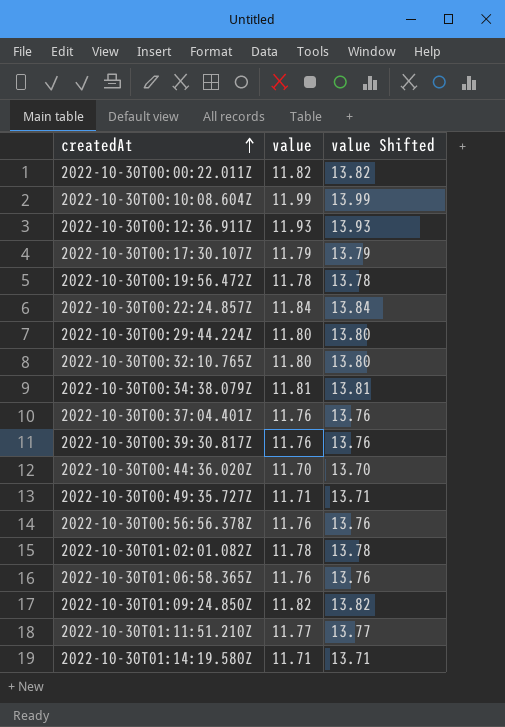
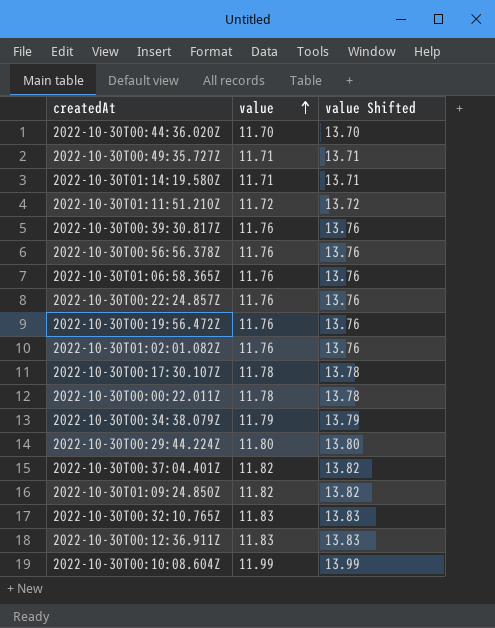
row order: createdAt ascending -> value ascending
2022-10-30T01:11:51.210Z | value: 11.77 -> 11.72
2022-10-30T01:11:51.210Z | value Shifted: 13.77 -> 13.72
2022-10-30T00:22:24.857Z | value: 11.84 -> 11.76
2022-10-30T00:22:24.857Z | value Shifted: 13.84 -> 13.76
2022-10-30T00:19:56.472Z | value: 11.78 -> 11.76
2022-10-30T00:19:56.472Z | value Shifted: 13.78 -> 13.76
2022-10-30T01:02:01.082Z | value: 11.78 -> 11.76
2022-10-30T01:02:01.082Z | value Shifted: 13.78 -> 13.76
2022-10-30T00:17:30.107Z | value: 11.79 -> 11.78
2022-10-30T00:17:30.107Z | value Shifted: 13.79 -> 13.78
2022-10-30T00:00:22.011Z | value: 11.82 -> 11.78
2022-10-30T00:00:22.011Z | value Shifted: 13.82 -> 13.78
2022-10-30T00:34:38.079Z | value: 11.81 -> 11.79
2022-10-30T00:34:38.079Z | value Shifted: 13.81 -> 13.79
2022-10-30T00:37:04.401Z | value: 11.76 -> 11.82
2022-10-30T00:37:04.401Z | value Shifted: 13.76 -> 13.82
2022-10-30T00:32:10.765Z | value: 11.80 -> 11.83
2022-10-30T00:32:10.765Z | value Shifted: 13.80 -> 13.83
2022-10-30T00:12:36.911Z | value: 11.93 -> 11.83
2022-10-30T00:12:36.911Z | value Shifted: 13.93 -> 13.83

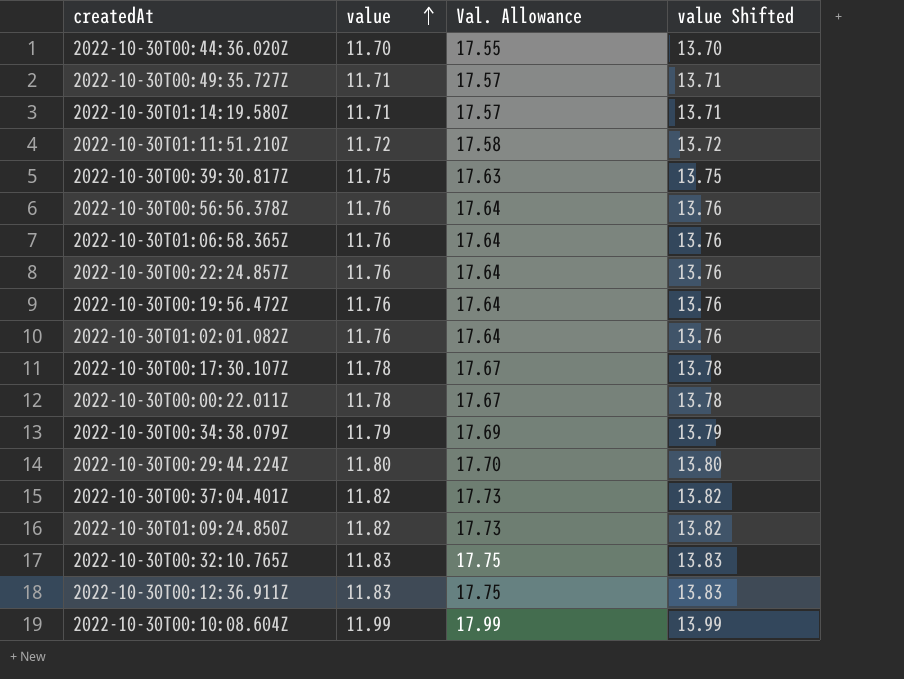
column Val. Allowance | formula: none -> [value] * 1.5
2022-10-30T00:39:30.817Z | value: 11.76 -> 11.75
2022-10-30T00:39:30.817Z | value Shifted: 13.76 -> 13.75

